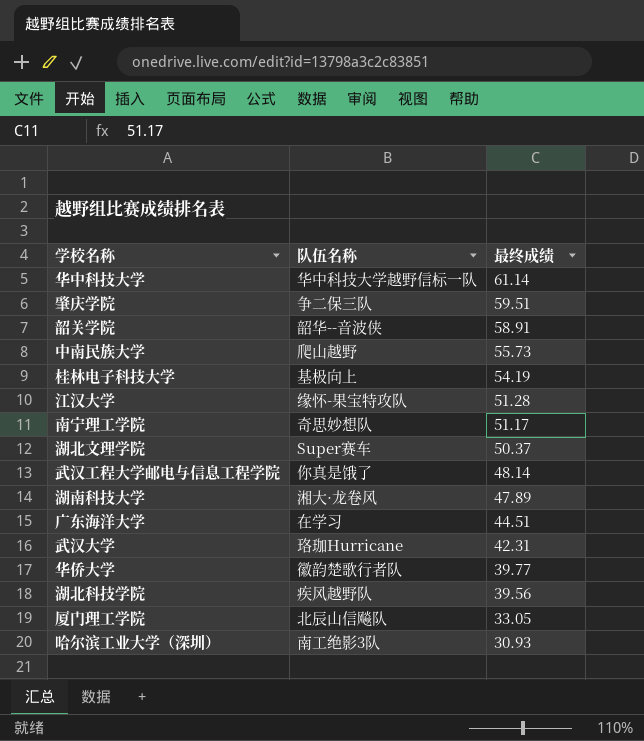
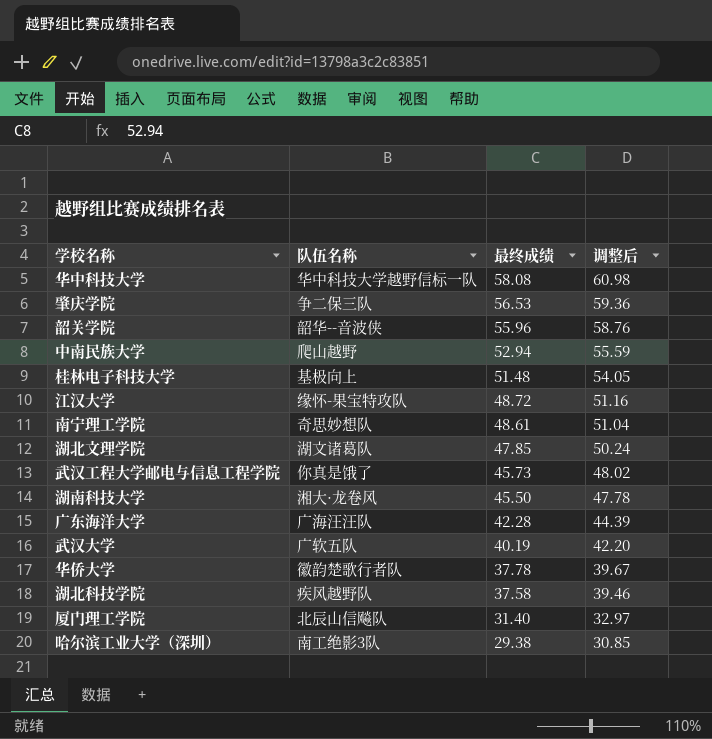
column 调整后 | formula: none -> [最终成绩] * 1.05
华中科技大学 | 最终成绩: 61.14 -> 58.08
肇庆学院 | 最终成绩: 59.51 -> 56.53
韶关学院 | 最终成绩: 58.91 -> 55.96
中南民族大学 | 最终成绩: 55.73 -> 52.94
桂林电子科技大学 | 最终成绩: 54.19 -> 51.48
江汉大学 | 最终成绩: 51.28 -> 48.72
南宁理工学院 | 最终成绩: 51.17 -> 48.61
湖北文理学院 | 队伍名称: Super赛车 -> 湖文诸葛队
湖北文理学院 | 最终成绩: 50.37 -> 47.85
武汉工程大学邮电与信息工程学院 | 最终成绩: 48.14 -> 45.73
湖南科技大学 | 最终成绩: 47.89 -> 45.50
广东海洋大学 | 队伍名称: 在学习 -> 广海汪汪队
广东海洋大学 | 最终成绩: 44.51 -> 42.28
武汉大学 | 队伍名称: 珞珈Hurricane -> 广软五队
武汉大学 | 最终成绩: 42.31 -> 40.19
华侨大学 | 最终成绩: 39.77 -> 37.78
湖北科技学院 | 最终成绩: 39.56 -> 37.58
厦门理工学院 | 最终成绩: 33.05 -> 31.40
哈尔滨工业大学（深圳） | 最终成绩: 30.93 -> 29.38

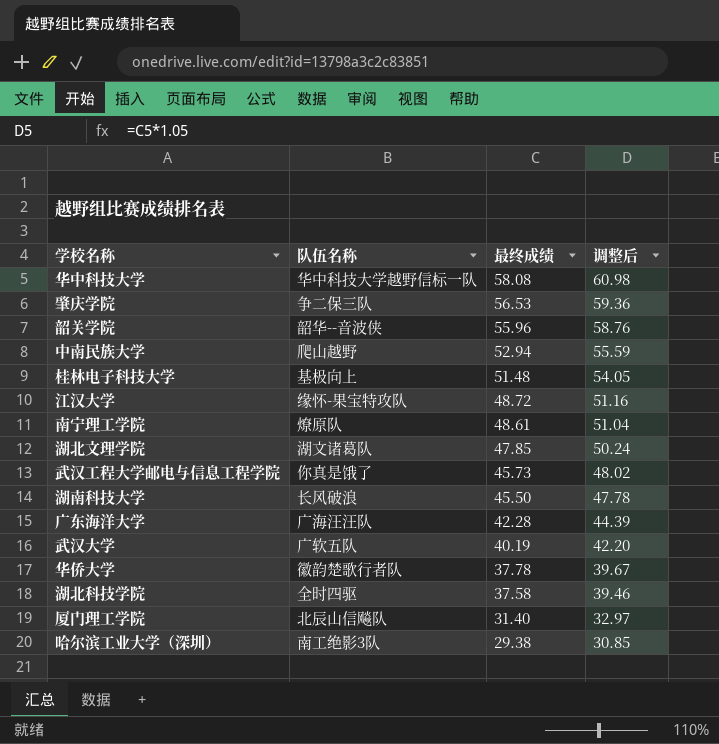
南宁理工学院 | 队伍名称: 奇思妙想队 -> 燎原队
湖南科技大学 | 队伍名称: 湘大·龙卷风 -> 长风破浪
湖北科技学院 | 队伍名称: 疾风越野队 -> 全时四驱

